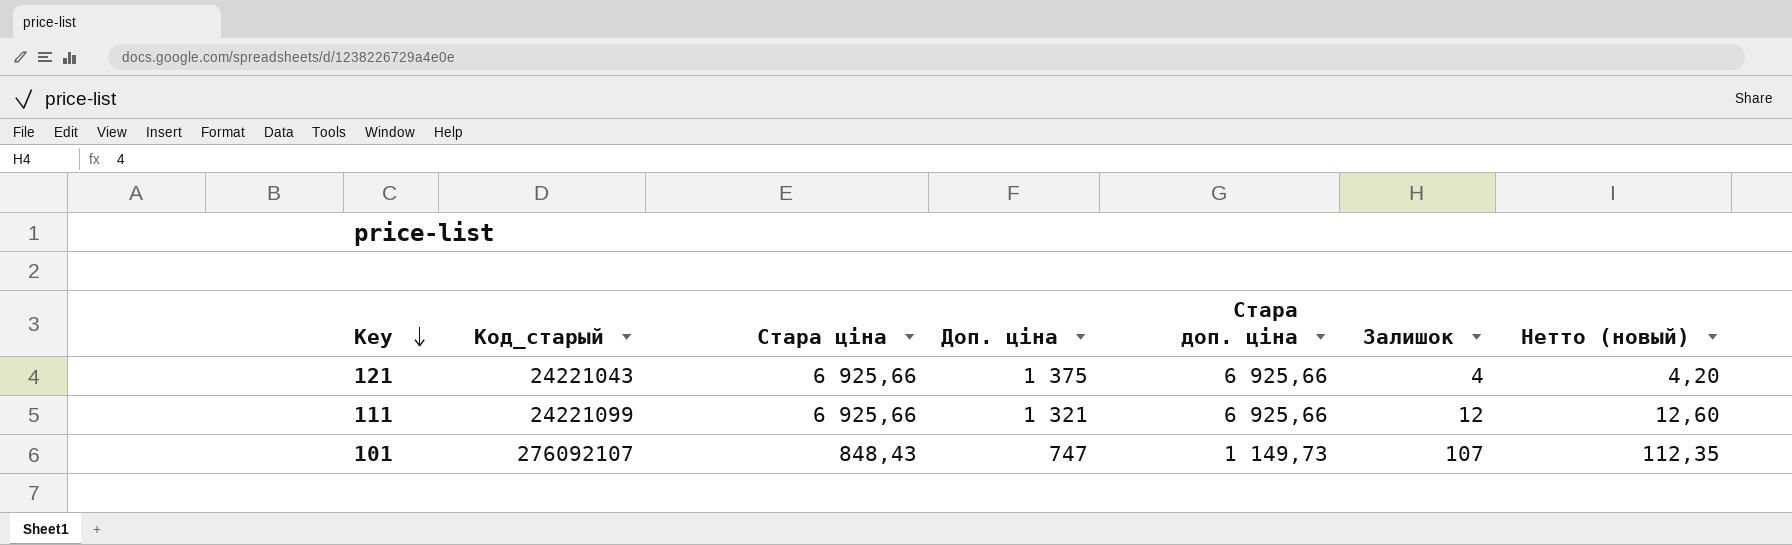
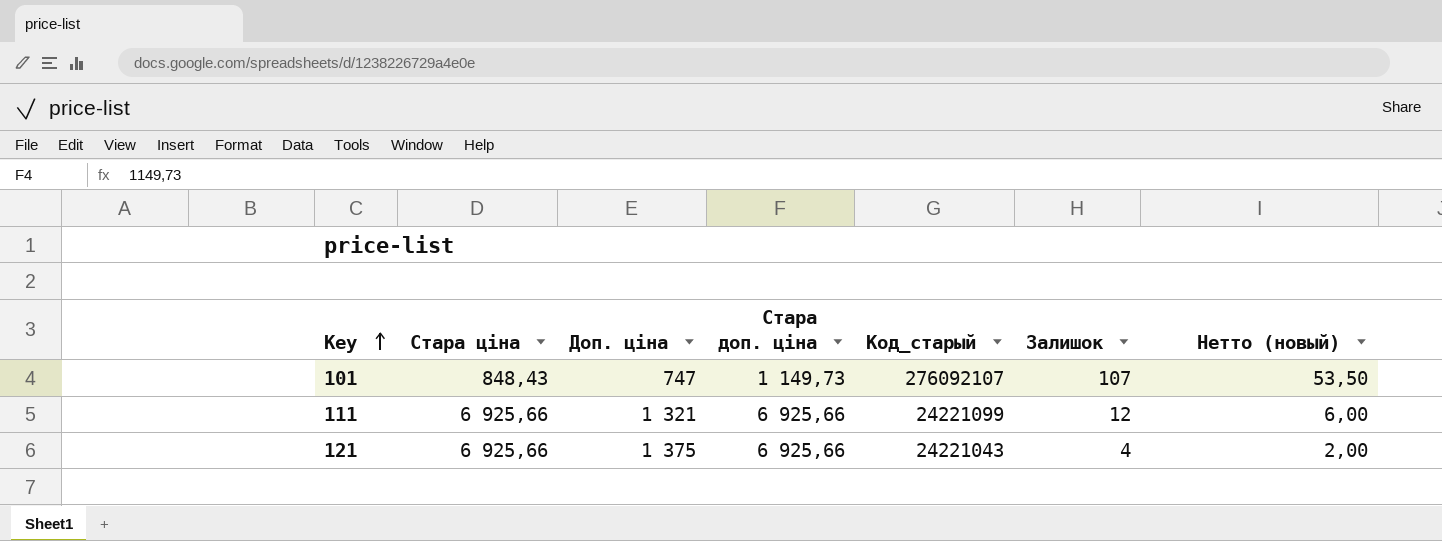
row order: Key descending -> Key ascending
column Код_старый | position: 2 -> 5
column Нетто (новый) | formula: [Залишок] * 1,05 -> [Залишок] * 0,5

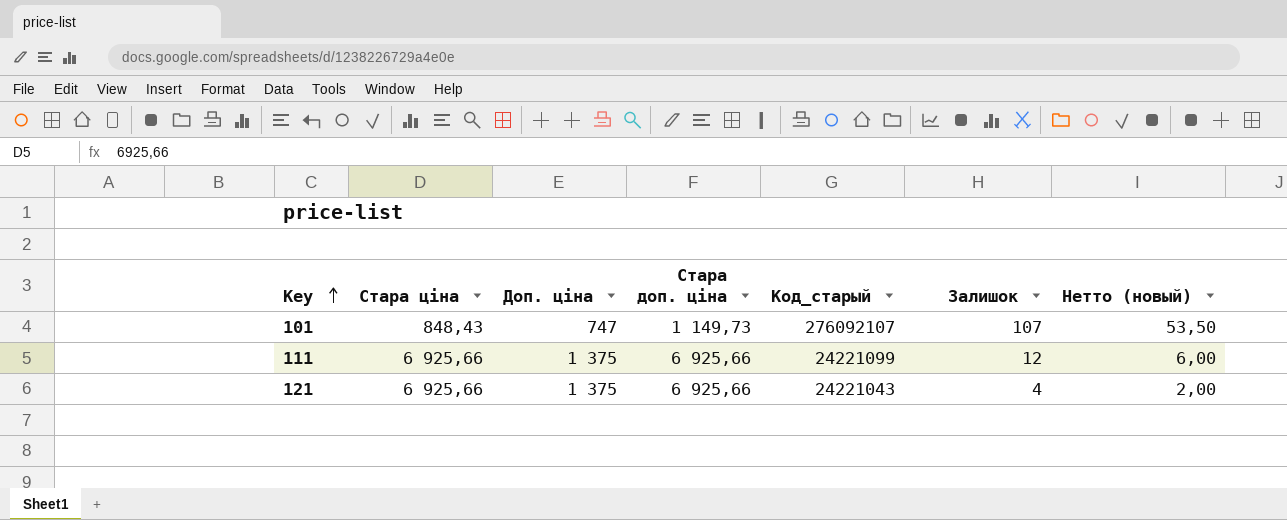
111 | Доп. ціна: 1 321 -> 1 375

